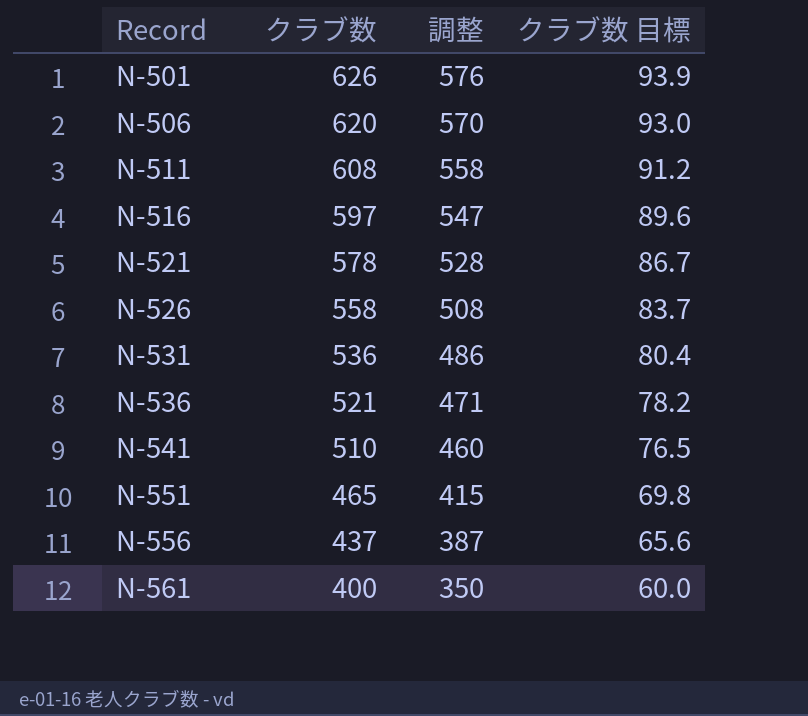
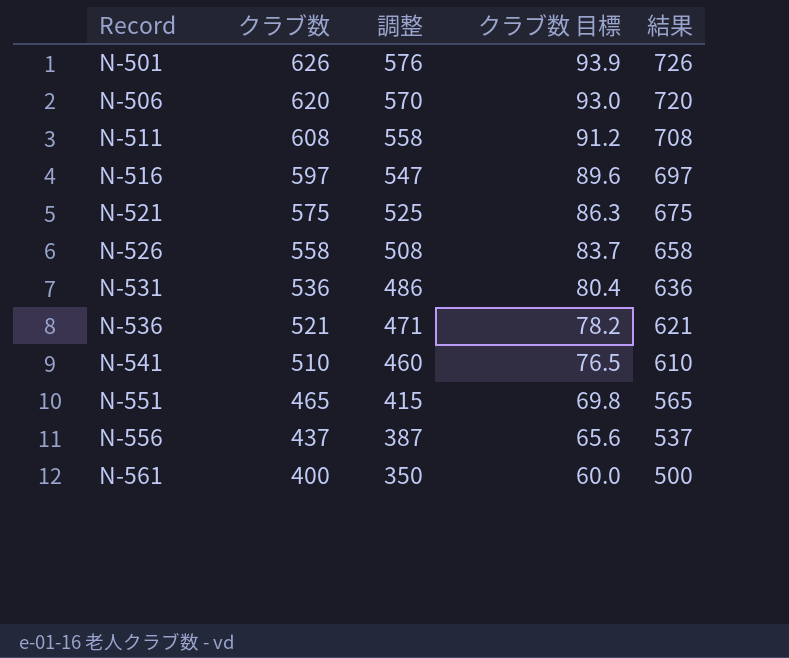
column 結果 | formula: none -> [クラブ数] + 100
N-521 | クラブ数: 578 -> 575
N-521 | 調整: 528 -> 525
N-521 | クラブ数 目標: 86.7 -> 86.3

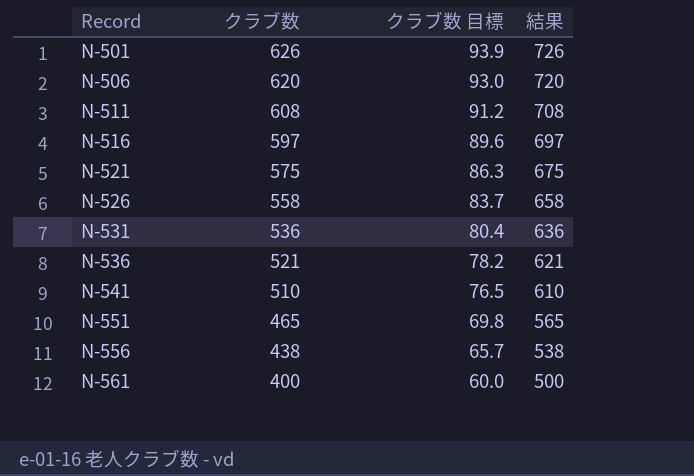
column 調整 | formula: [クラブ数] - 50 -> none
N-556 | クラブ数: 437 -> 438
N-556 | クラブ数 目標: 65.6 -> 65.7
N-556 | 結果: 537 -> 538

